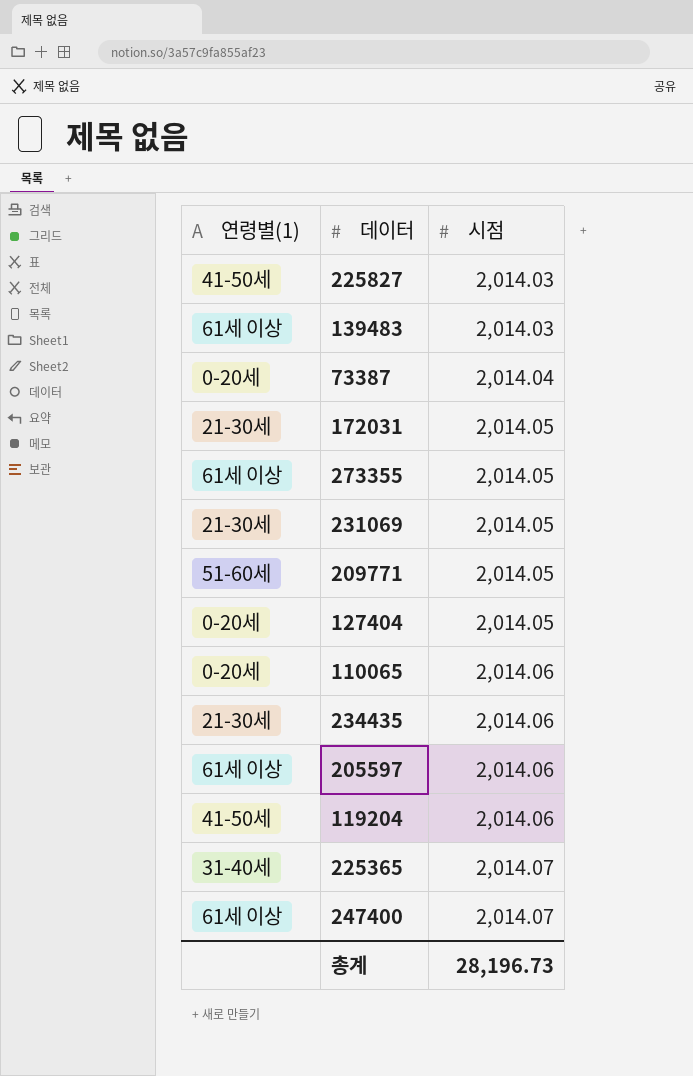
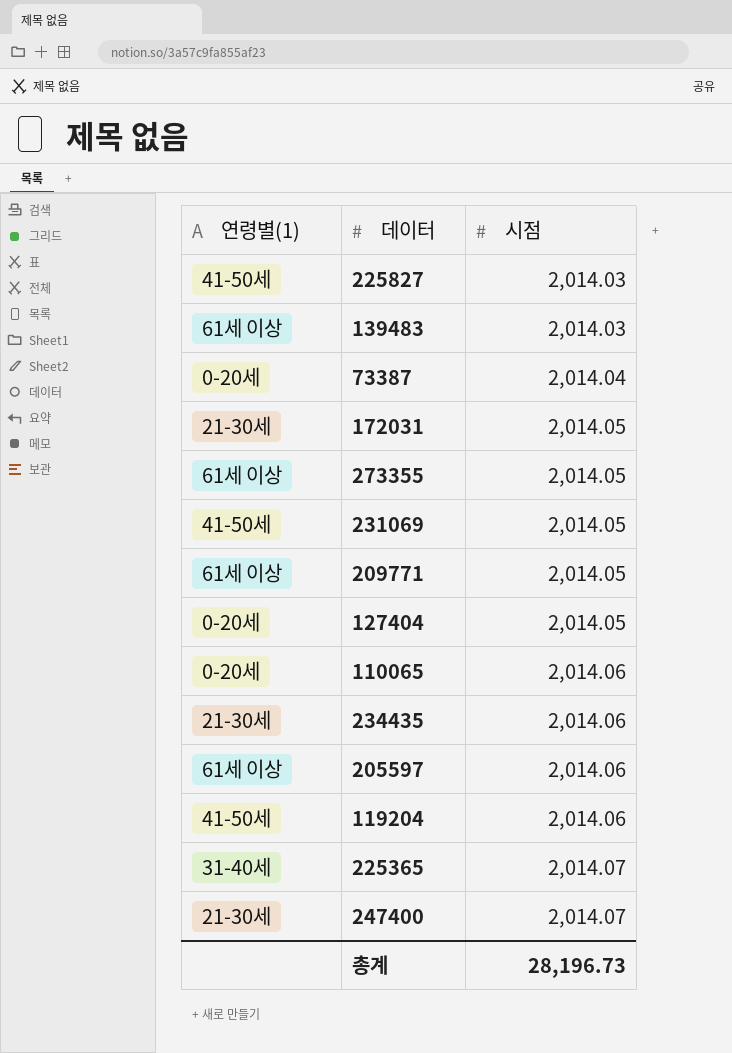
231069 | 연령별(1): 21-30세 -> 41-50세
209771 | 연령별(1): 51-60세 -> 61세 이상
247400 | 연령별(1): 61세 이상 -> 21-30세

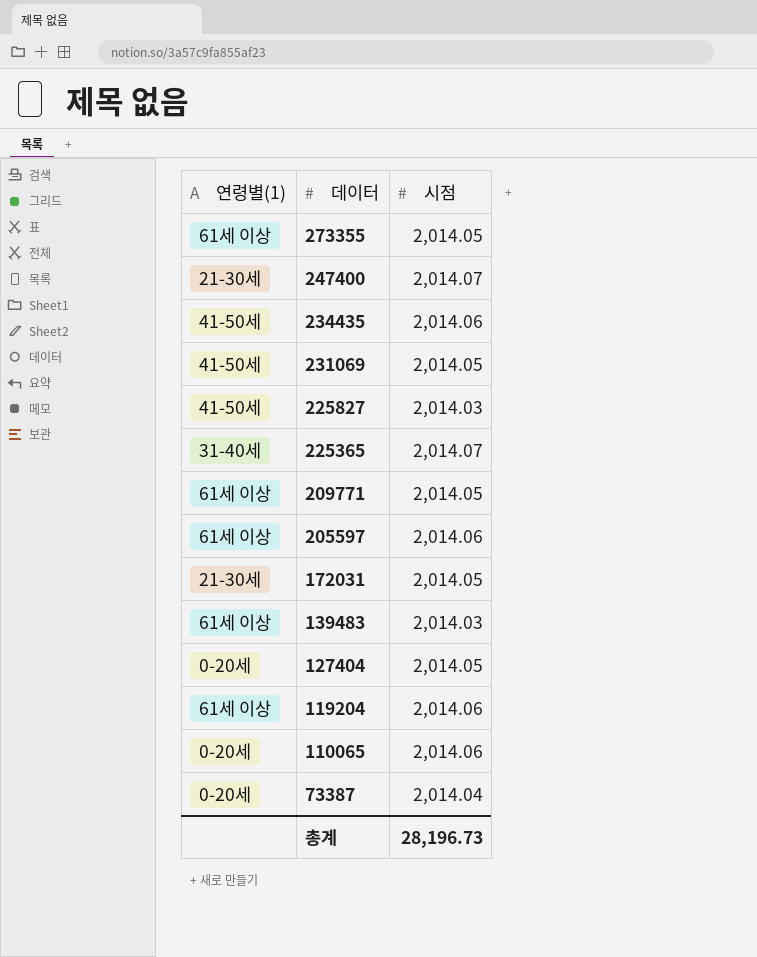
row order: 시점 ascending -> 데이터 descending
234435 | 연령별(1): 21-30세 -> 41-50세
119204 | 연령별(1): 41-50세 -> 61세 이상

